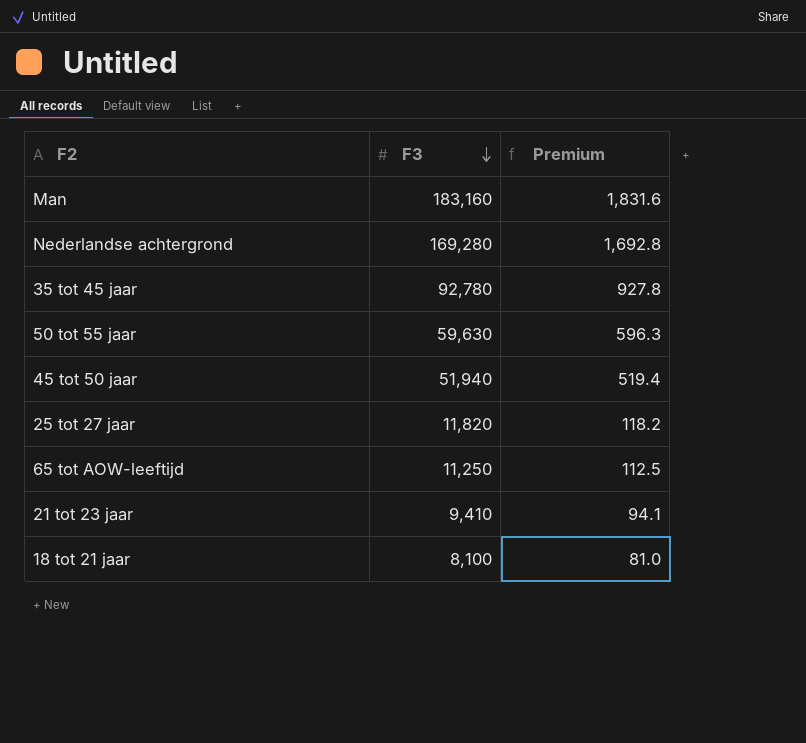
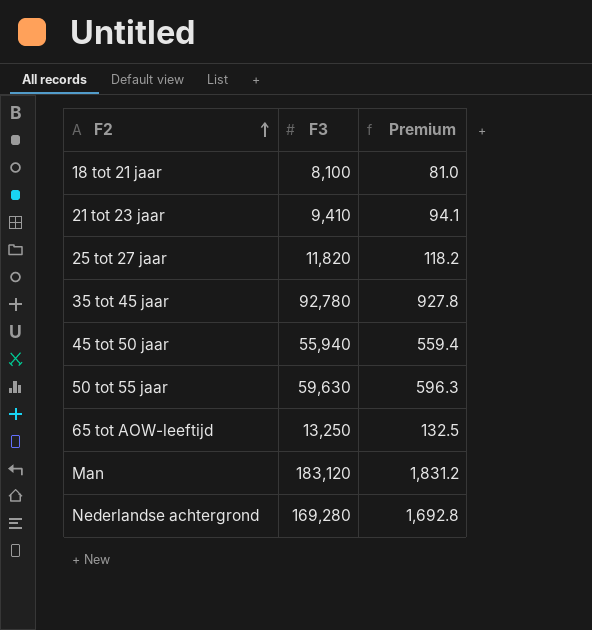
row order: F3 descending -> F2 ascending
45 tot 50 jaar | F3: 51,940 -> 55,940
45 tot 50 jaar | Premium: 519.4 -> 559.4
65 tot AOW-leeftijd | F3: 11,250 -> 13,250
65 tot AOW-leeftijd | Premium: 112.5 -> 132.5
Man | F3: 183,160 -> 183,120
Man | Premium: 1,831.6 -> 1,831.2

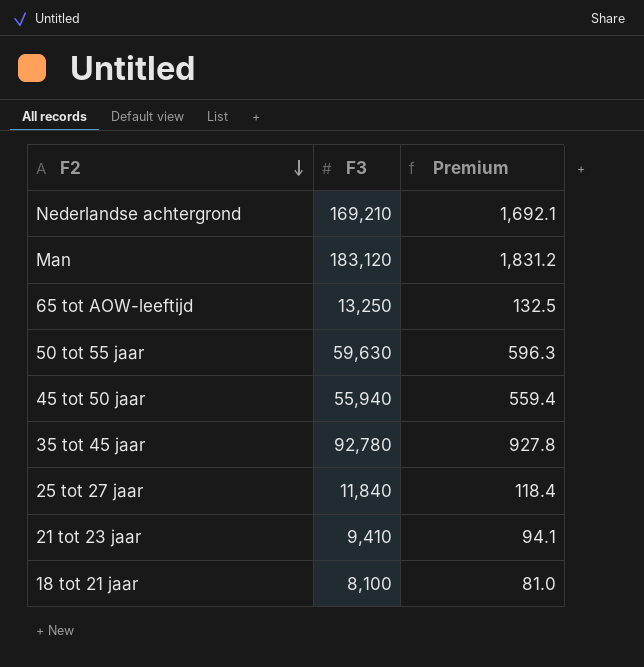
row order: F2 ascending -> F2 descending
Nederlandse achtergrond | F3: 169,280 -> 169,210
Nederlandse achtergrond | Premium: 1,692.8 -> 1,692.1
25 tot 27 jaar | F3: 11,820 -> 11,840
25 tot 27 jaar | Premium: 118.2 -> 118.4

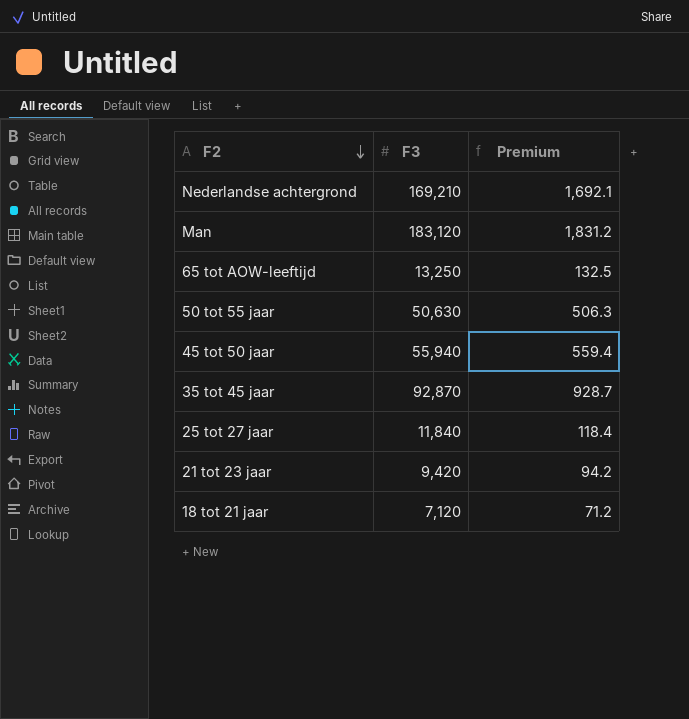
50 tot 55 jaar | F3: 59,630 -> 50,630
50 tot 55 jaar | Premium: 596.3 -> 506.3
35 tot 45 jaar | F3: 92,780 -> 92,870
35 tot 45 jaar | Premium: 927.8 -> 928.7
21 tot 23 jaar | F3: 9,410 -> 9,420
21 tot 23 jaar | Premium: 94.1 -> 94.2
18 tot 21 jaar | F3: 8,100 -> 7,120
18 tot 21 jaar | Premium: 81.0 -> 71.2

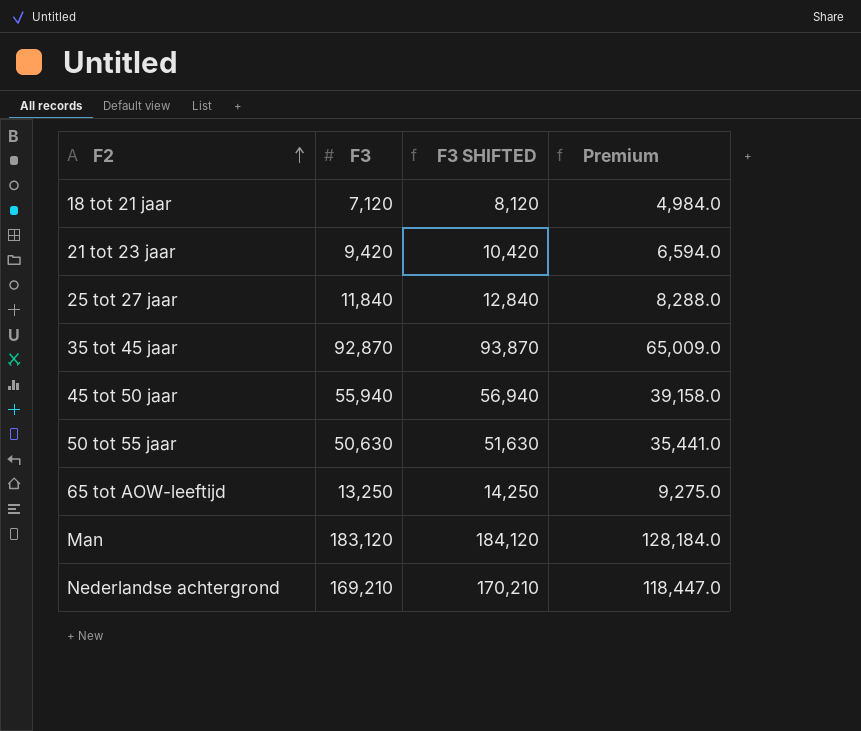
row order: F2 descending -> F2 ascending
column F3 SHIFTED | formula: none -> [F3] + 1000
column Premium | formula: [F3] * 0.01 -> [F3] * 0.7

